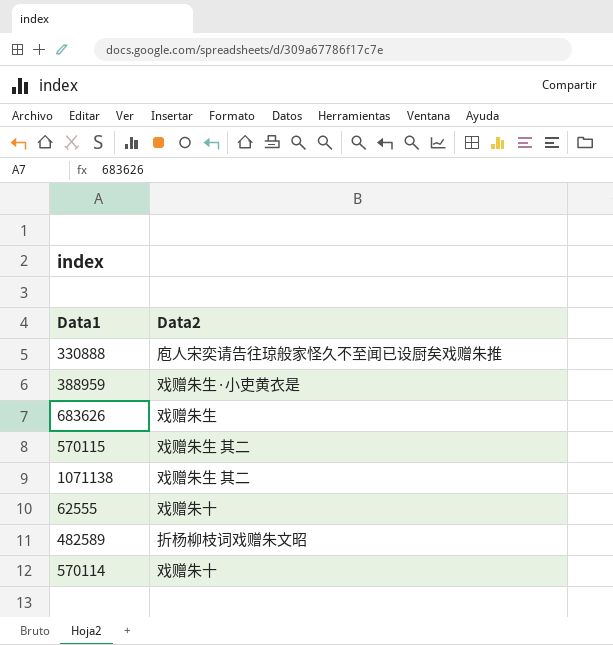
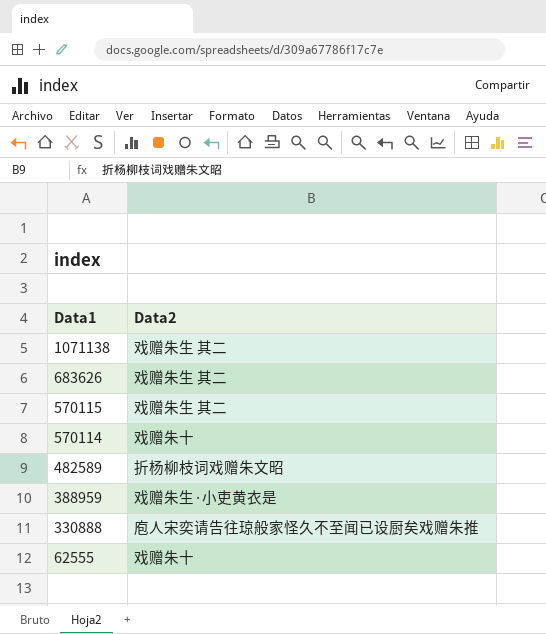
row order: none -> Data1 descending
683626 | Data2: 戏赠朱生 -> 戏赠朱生 其二

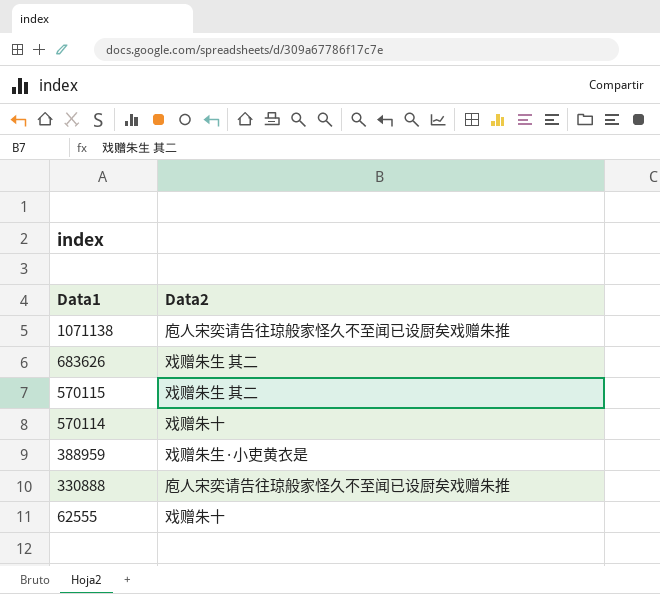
row 482589: 折杨柳枝词戏赠朱文昭 -> none
1071138 | Data2: 戏赠朱生 其二 -> 庖人宋奕请告往琼般家怪久不至闻已设厨矣戏赠朱推

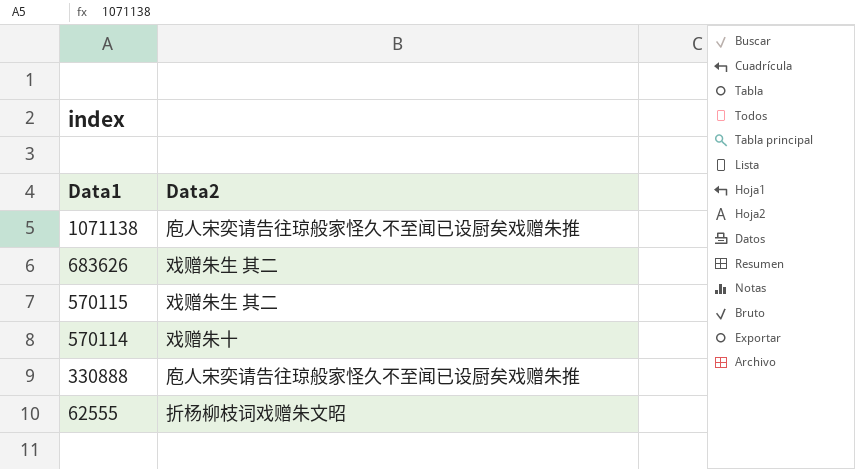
row 388959: 戏赠朱生·小吏黄衣是 -> none
62555 | Data2: 戏赠朱十 -> 折杨柳枝词戏赠朱文昭

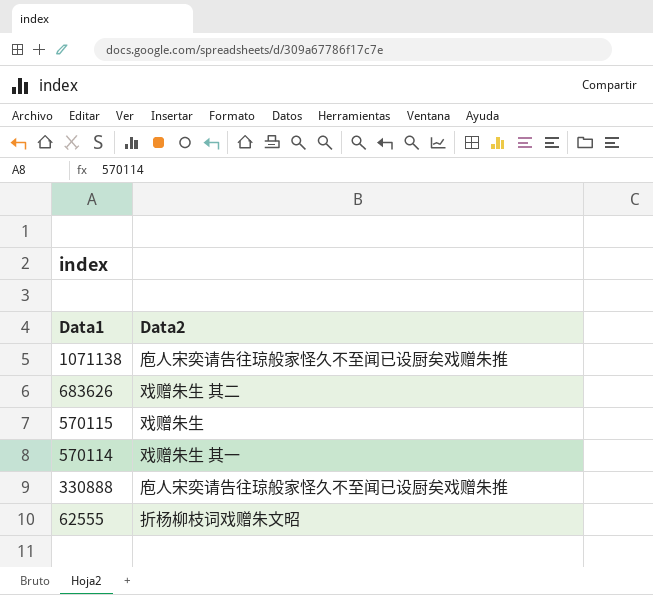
570115 | Data2: 戏赠朱生 其二 -> 戏赠朱生
570114 | Data2: 戏赠朱十 -> 戏赠朱生 其一

